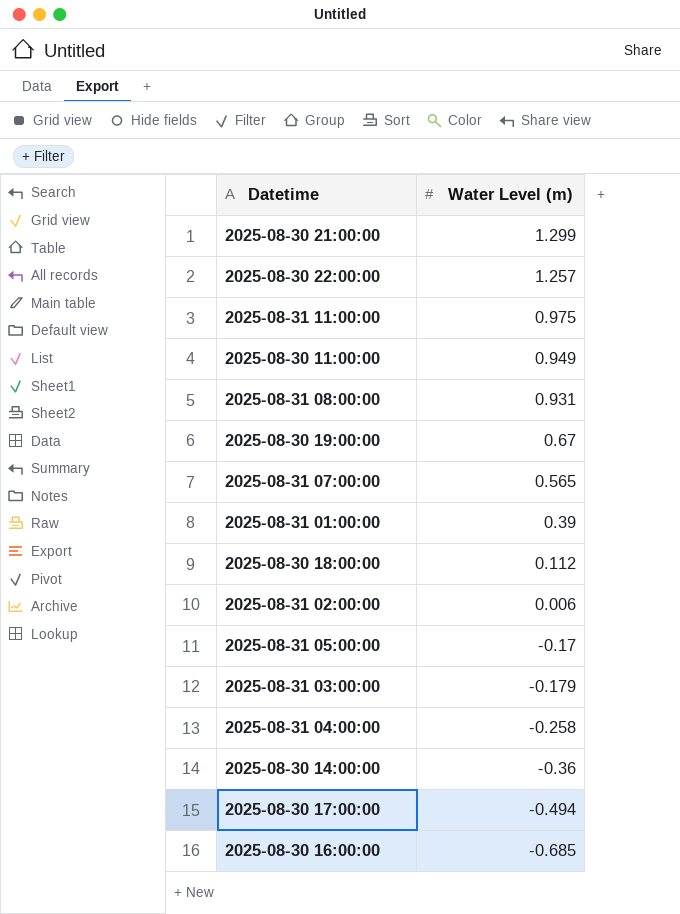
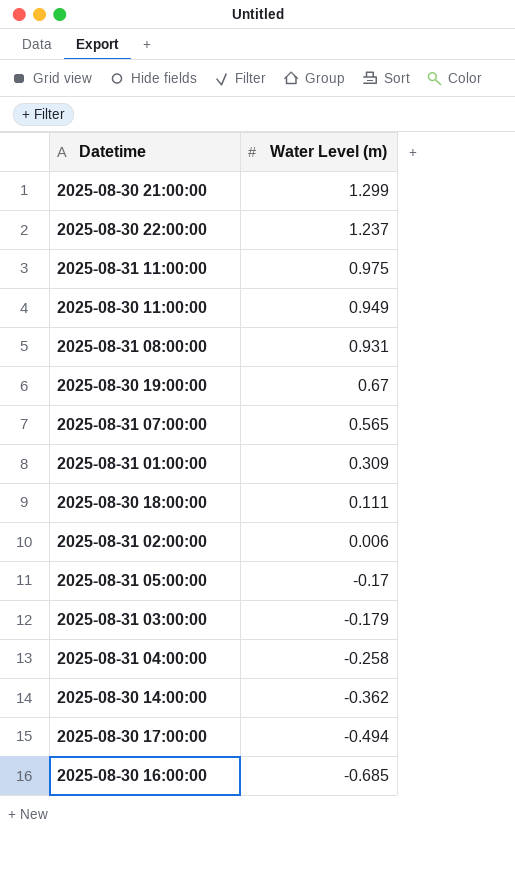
2025-08-30 22:00:00 | Water Level (m): 1.257 -> 1.237
2025-08-31 01:00:00 | Water Level (m): 0.39 -> 0.309
2025-08-30 18:00:00 | Water Level (m): 0.112 -> 0.111
2025-08-30 14:00:00 | Water Level (m): -0.36 -> -0.362

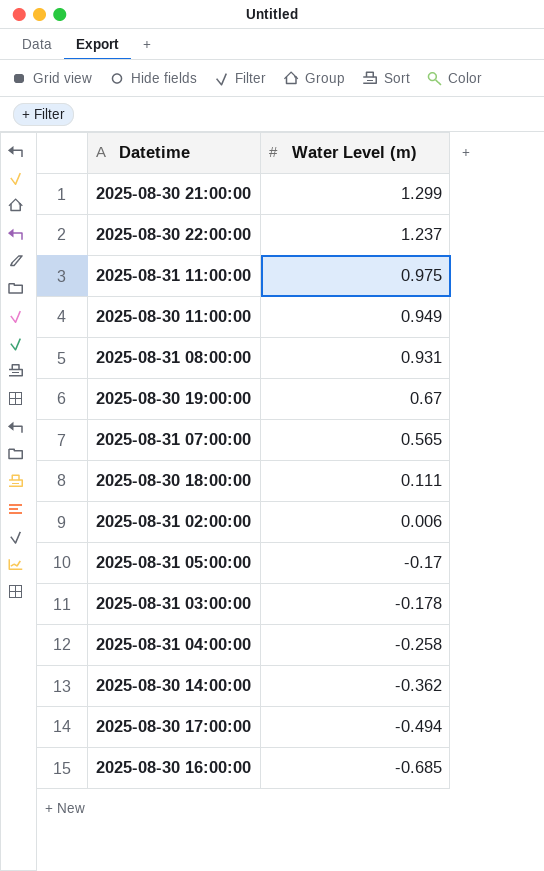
row 2025-08-31 01:00:00: 0.309 -> none
2025-08-31 03:00:00 | Water Level (m): -0.179 -> -0.178

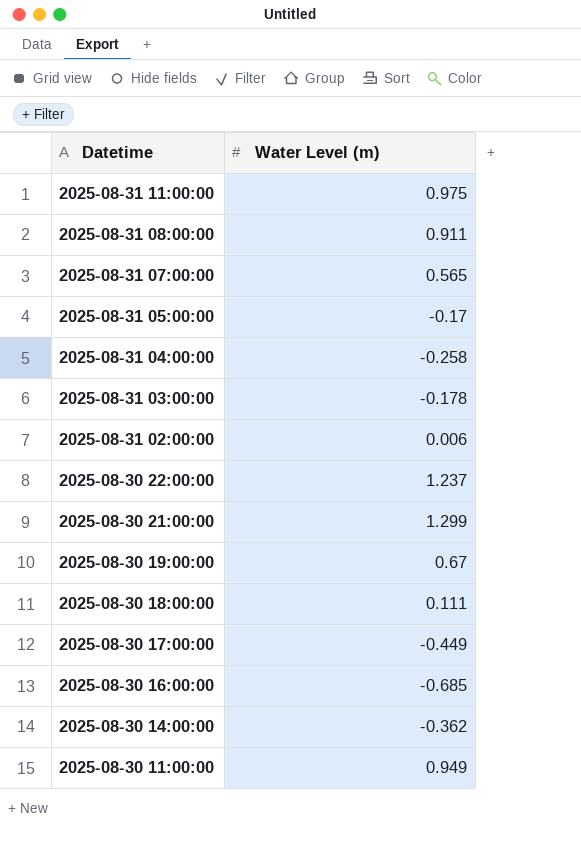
row order: Water Level (m) descending -> Datetime descending
2025-08-31 08:00:00 | Water Level (m): 0.931 -> 0.911
2025-08-30 17:00:00 | Water Level (m): -0.494 -> -0.449

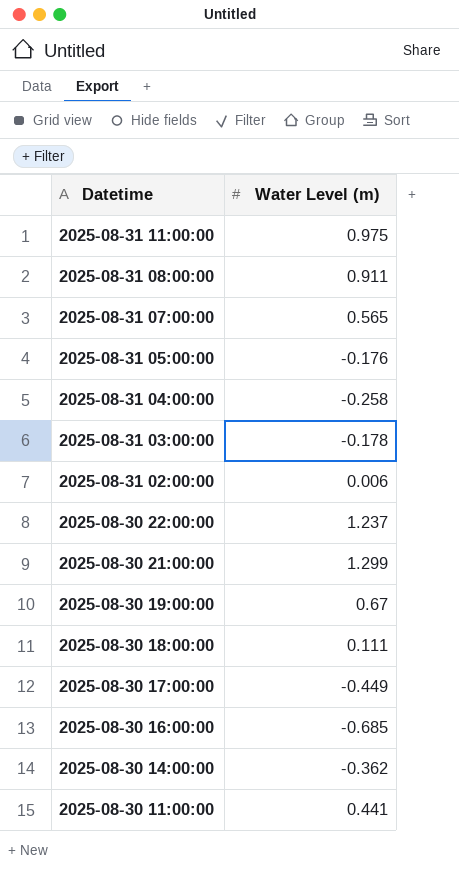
2025-08-31 05:00:00 | Water Level (m): -0.17 -> -0.176
2025-08-30 11:00:00 | Water Level (m): 0.949 -> 0.441

